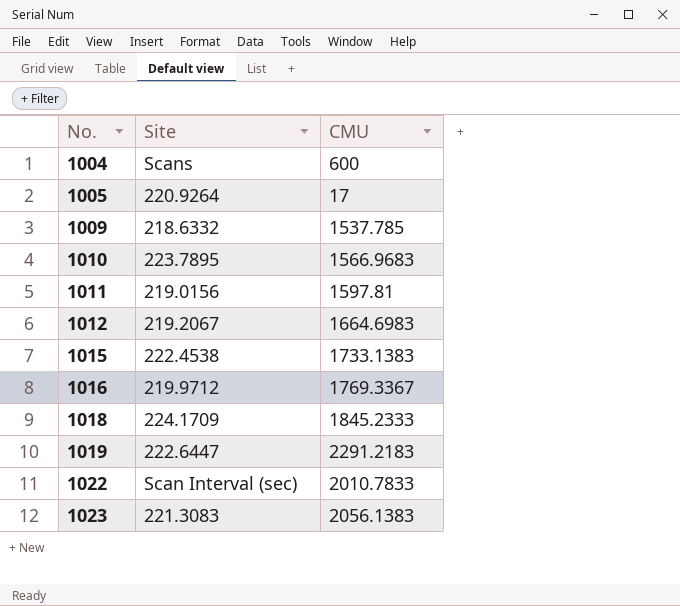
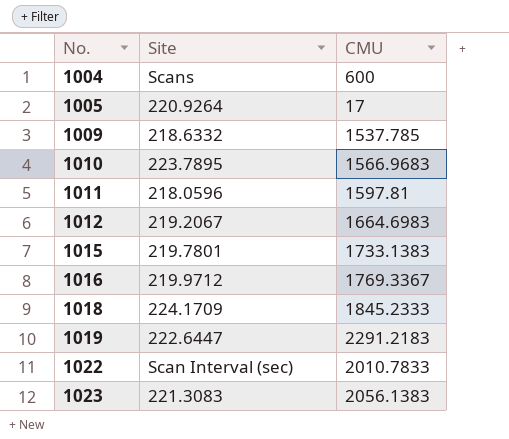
1011 | Site: 219.0156 -> 218.0596
1015 | Site: 222.4538 -> 219.7801

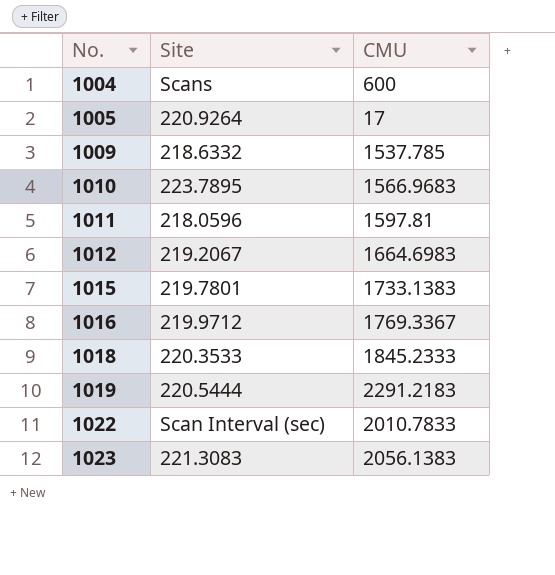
1018 | Site: 224.1709 -> 220.3533
1019 | Site: 222.6447 -> 220.5444

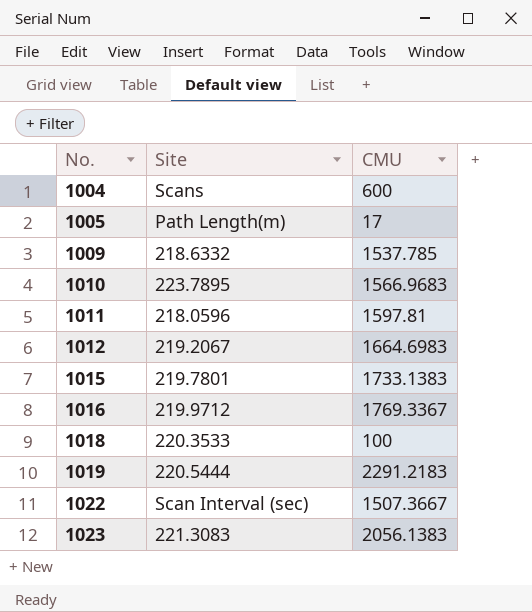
1005 | Site: 220.9264 -> Path Length(m)
1018 | CMU: 1845.2333 -> 100
1022 | CMU: 2010.7833 -> 1507.3667

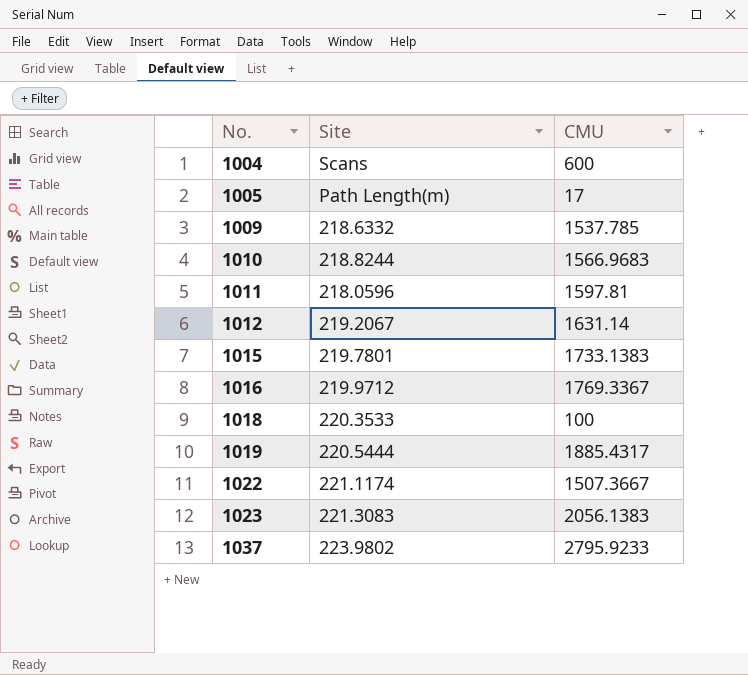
1010 | Site: 223.7895 -> 218.8244
1012 | CMU: 1664.6983 -> 1631.14
1019 | CMU: 2291.2183 -> 1885.4317
1022 | Site: Scan Interval (sec) -> 221.1174
row 1037: none -> 223.9802 | 2795.9233

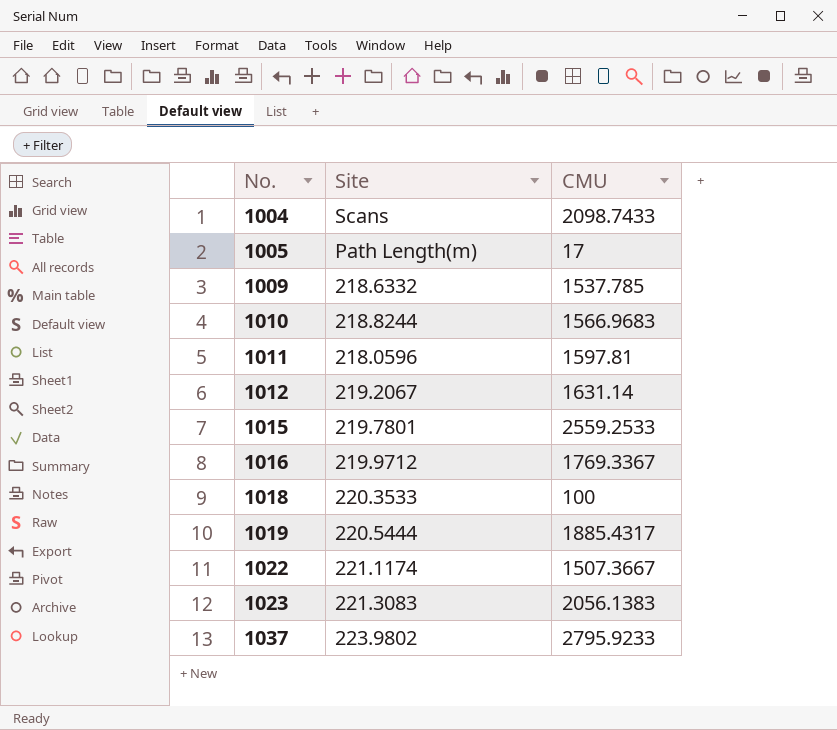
1004 | CMU: 600 -> 2098.7433
1015 | CMU: 1733.1383 -> 2559.2533

